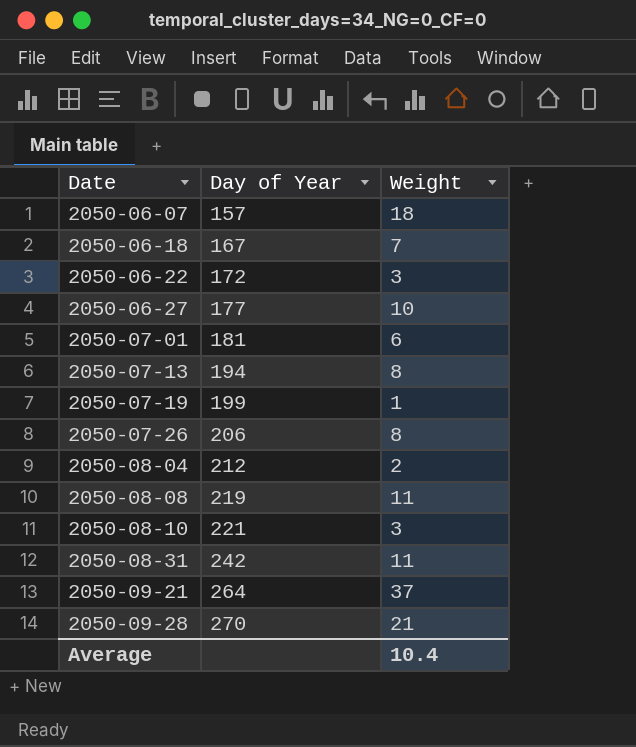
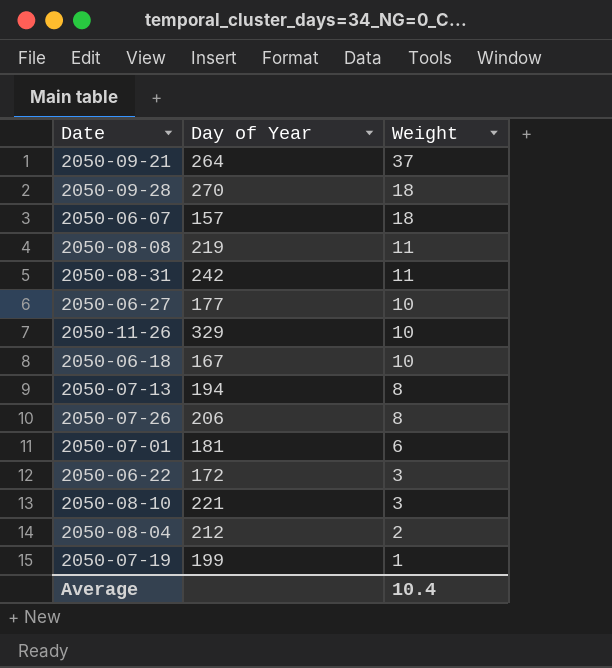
row order: Date ascending -> Weight descending
2050-09-28 | Weight: 21 -> 18
row 2050-11-26: none -> 329 | 10
2050-06-18 | Weight: 7 -> 10

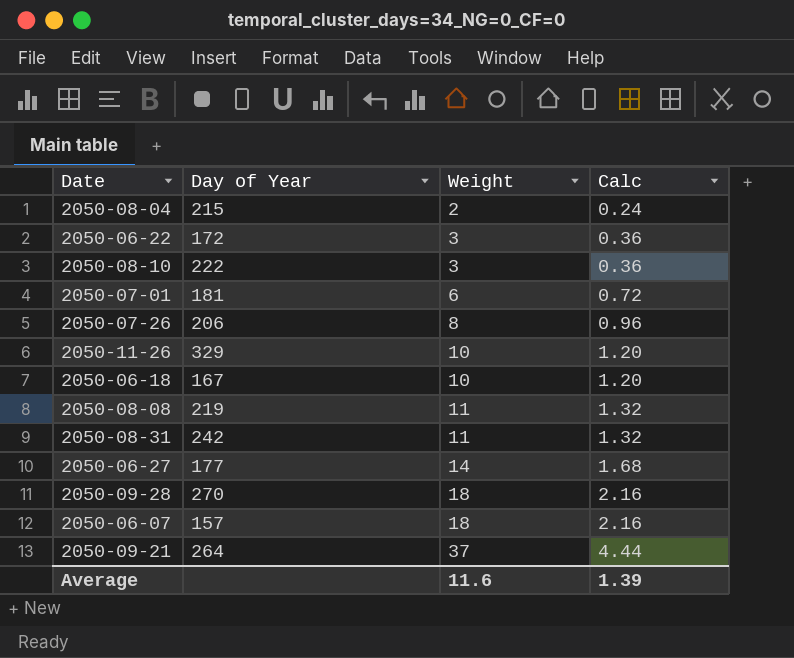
row order: Weight descending -> Weight ascending
column Calc | formula: none -> [Weight] * 0.12
row 2050-07-13: 194 | 8 -> none
row 2050-07-19: 199 | 1 -> none
2050-08-04 | Day of Year: 212 -> 215
2050-08-10 | Day of Year: 221 -> 222
2050-06-27 | Weight: 10 -> 14
Average | Weight: 10.4 -> 11.6

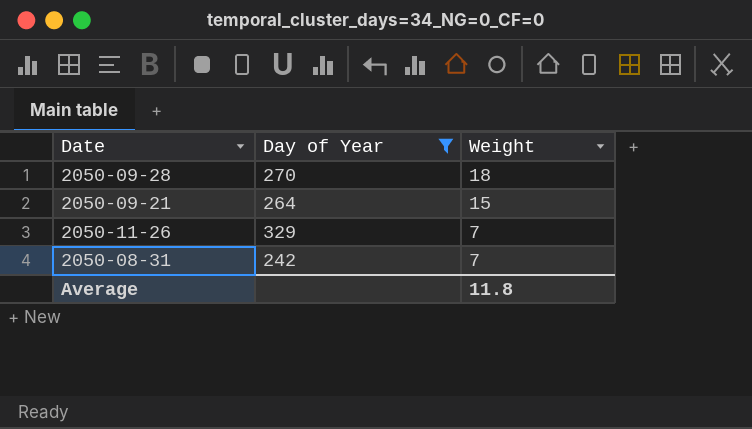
filter: none -> Day of Year >= 242
row order: Weight ascending -> Weight descending
column Calc | formula: [Weight] * 0.12 -> none
2050-09-21 | Weight: 37 -> 15
2050-11-26 | Weight: 10 -> 7
2050-08-31 | Weight: 11 -> 7
Average | Weight: 11.6 -> 11.8

